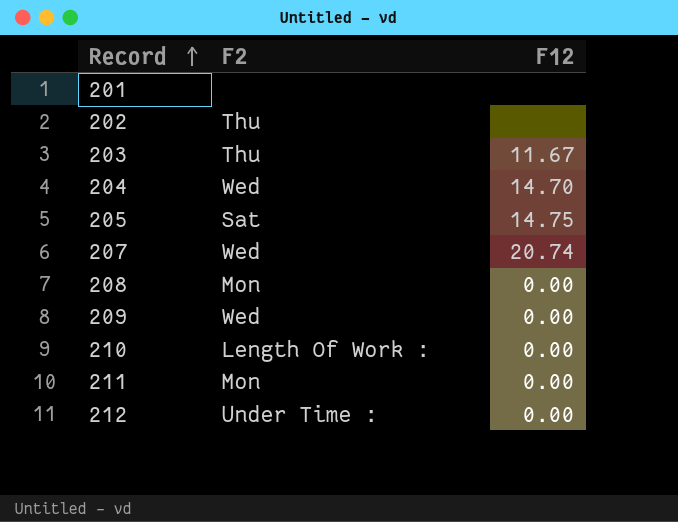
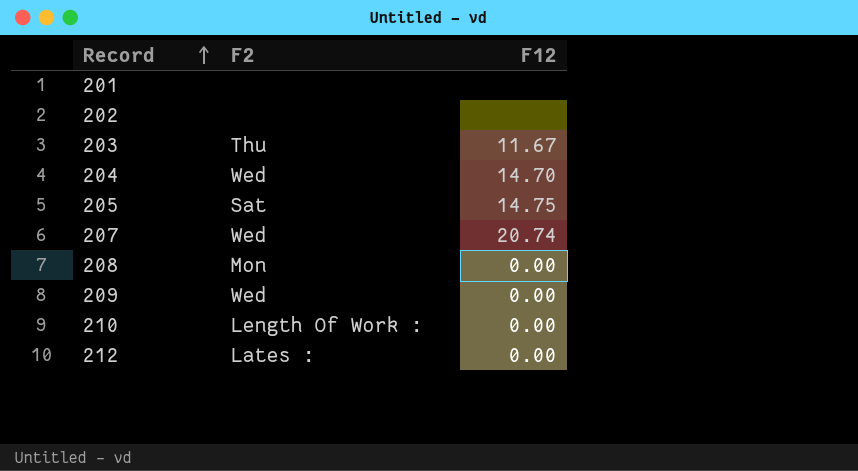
row 211: Mon | 0.00 -> none
202 | F2: Thu -> none
212 | F2: Under Time : -> Lates :

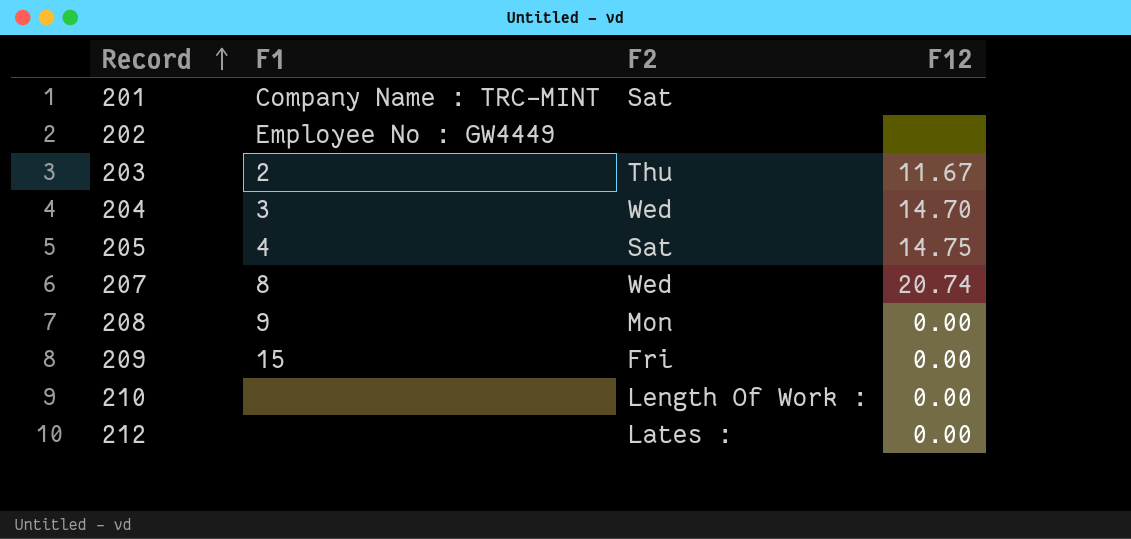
column F1 | position: none -> 2
201 | F2: none -> Sat
209 | F2: Wed -> Fri

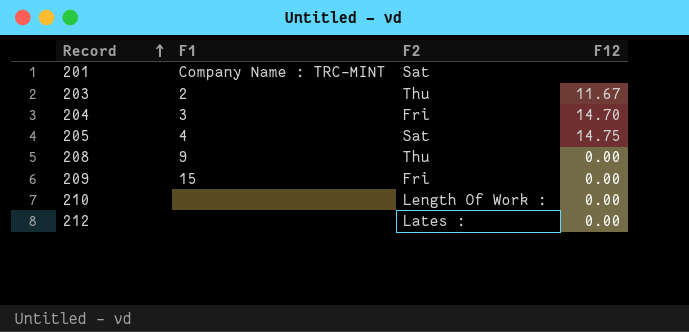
row 202: Employee No : GW4449 | none | none -> none
row 207: 8 | Wed | 20.74 -> none
204 | F2: Wed -> Fri
208 | F2: Mon -> Thu

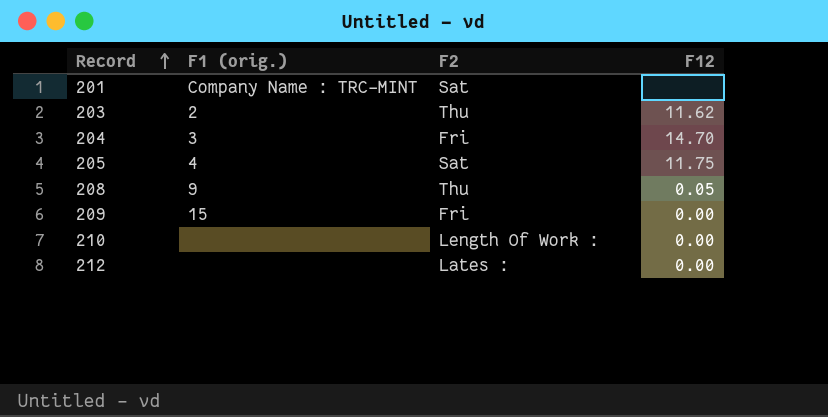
column name: F1 -> F1 (orig.)
203 | F12: 11.67 -> 11.62
205 | F12: 14.75 -> 11.75
208 | F12: 0.00 -> 0.05

